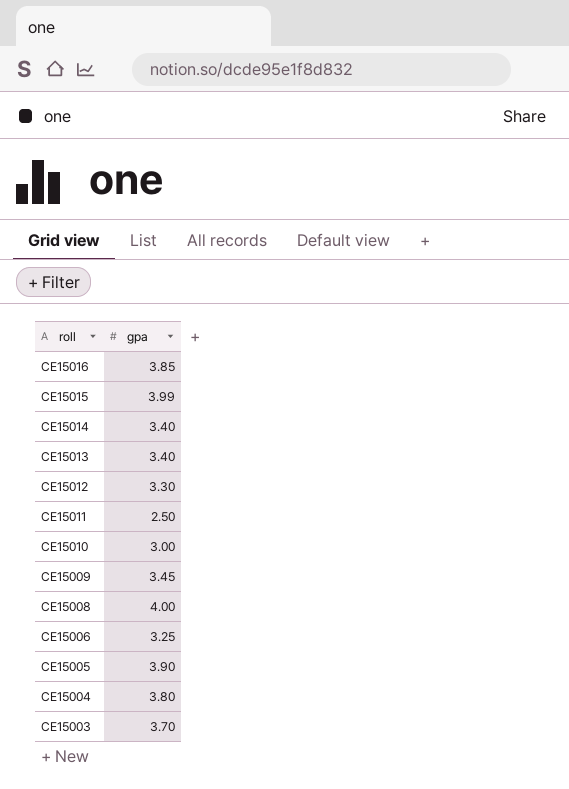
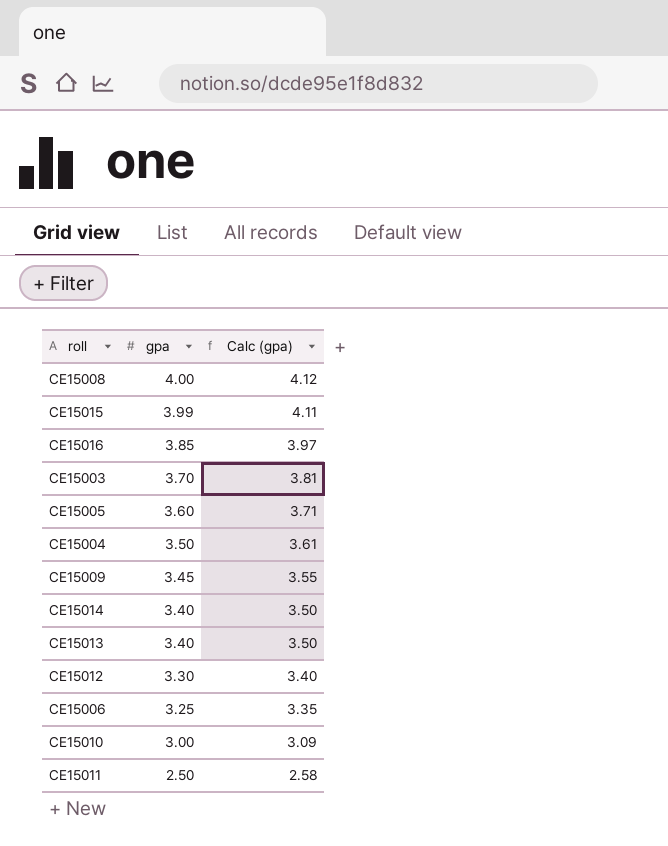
row order: roll descending -> gpa descending
column Calc (gpa) | formula: none -> [gpa] * 1.03
CE15005 | gpa: 3.90 -> 3.60
CE15004 | gpa: 3.80 -> 3.50

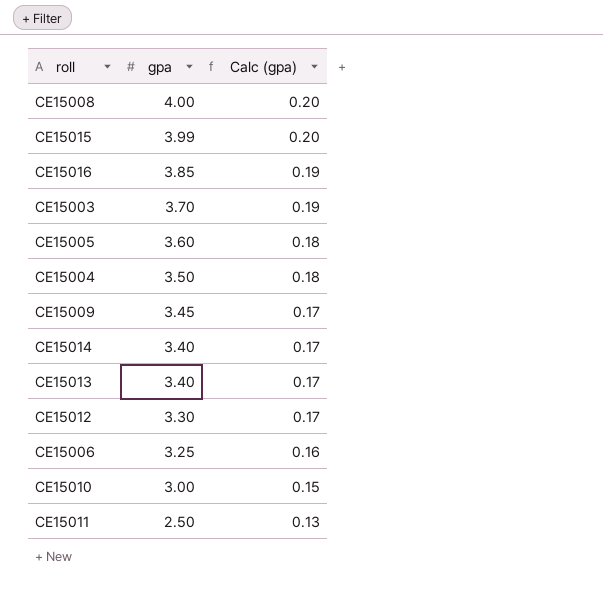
column Calc (gpa) | formula: [gpa] * 1.03 -> [gpa] * 0.05

